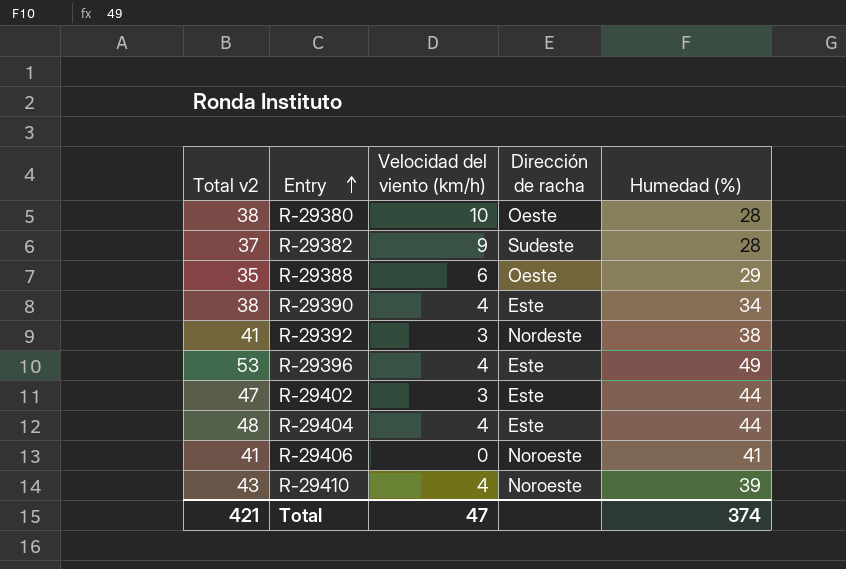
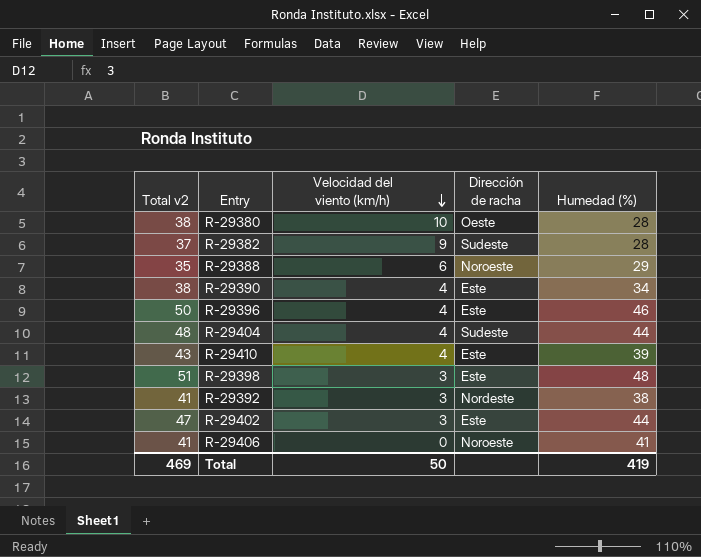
row order: Entry ascending -> Velocidad del viento (km/h) descending
R-29388 | Dirección de racha: Oeste -> Noroeste
R-29396 | Total v2: 53 -> 50
R-29396 | Humedad (%): 49 -> 46
R-29404 | Dirección de racha: Este -> Sudeste
R-29410 | Dirección de racha: Noroeste -> Este
row R-29398: none -> 51 | 3 | Este | 48
Total | Total v2: 421 -> 469
Total | Velocidad del viento (km/h): 47 -> 50
Total | Humedad (%): 374 -> 419

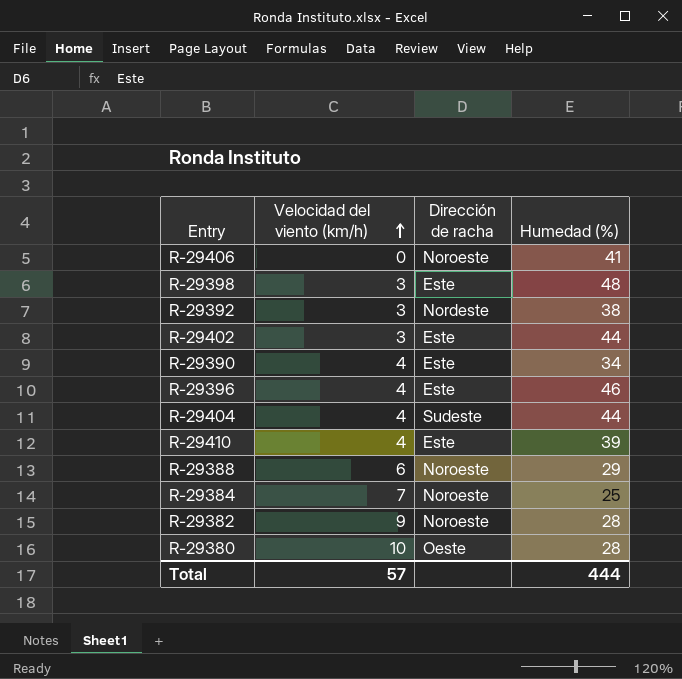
row order: Velocidad del viento (km/h) descending -> Velocidad del viento (km/h) ascending
column Total v2 | formula: [Velocidad del viento (km/h)] + [Humedad (%)] -> none
row R-29384: none -> 7 | Noroeste | 25
R-29382 | Dirección de racha: Sudeste -> Noroeste
Total | Velocidad del viento (km/h): 50 -> 57
Total | Humedad (%): 419 -> 444

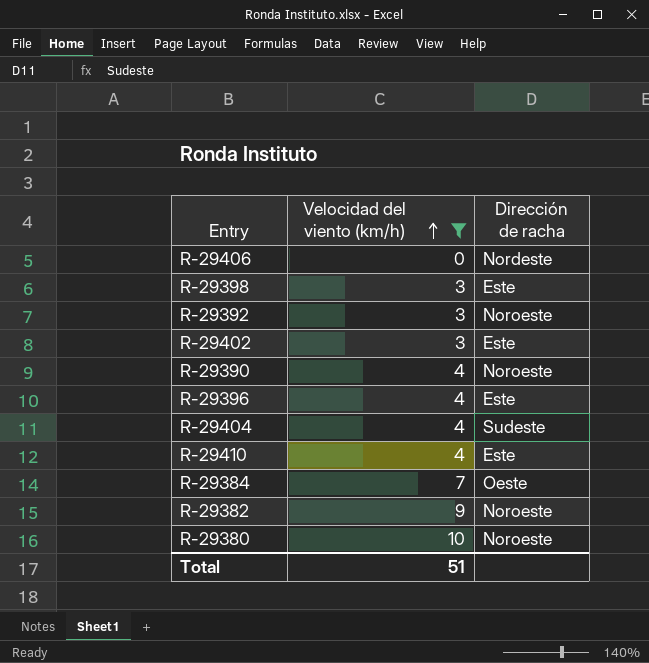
filter: none -> Velocidad del viento (km/h) != 6
column Humedad (%) | position: 4 -> none
R-29406 | Dirección de racha: Noroeste -> Nordeste
R-29392 | Dirección de racha: Nordeste -> Noroeste
R-29390 | Dirección de racha: Este -> Noroeste
R-29384 | Dirección de racha: Noroeste -> Oeste
R-29380 | Dirección de racha: Oeste -> Noroeste
Total | Velocidad del viento (km/h): 57 -> 51

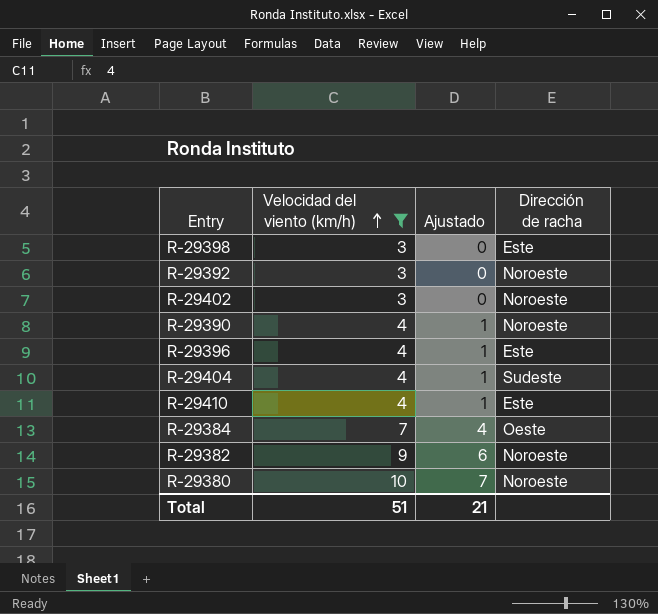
column Ajustado | formula: none -> [Velocidad del viento (km/h)] - 3
row R-29406: 0 | Nordeste -> none
R-29402 | Dirección de racha: Este -> Noroeste

